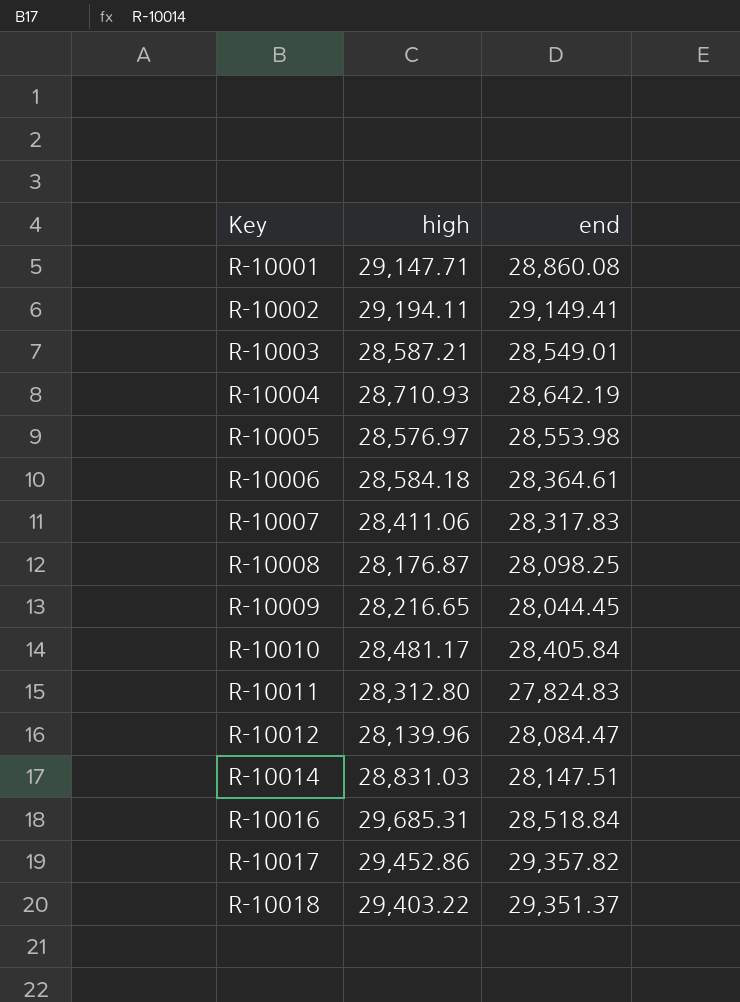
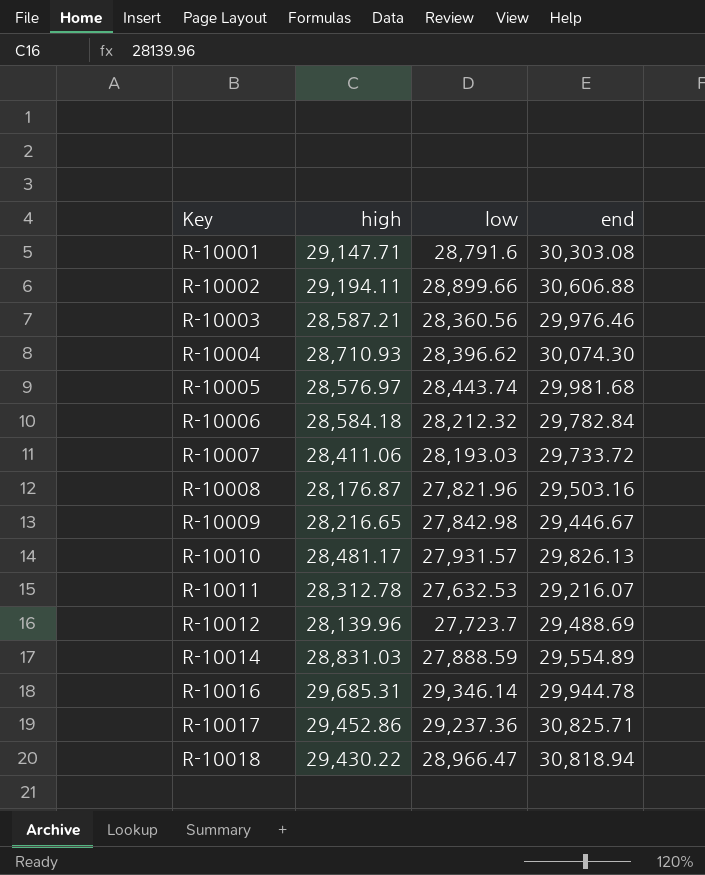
column low | position: none -> 3
R-10001 | end: 28,860.08 -> 30,303.08
R-10002 | end: 29,149.41 -> 30,606.88
R-10003 | end: 28,549.01 -> 29,976.46
R-10004 | end: 28,642.19 -> 30,074.30
R-10005 | end: 28,553.98 -> 29,981.68
R-10006 | end: 28,364.61 -> 29,782.84
R-10007 | end: 28,317.83 -> 29,733.72
R-10008 | end: 28,098.25 -> 29,503.16
R-10009 | end: 28,044.45 -> 29,446.67
R-10010 | end: 28,405.84 -> 29,826.13
R-10011 | high: 28,312.80 -> 28,312.78
R-10011 | end: 27,824.83 -> 29,216.07
R-10012 | end: 28,084.47 -> 29,488.69
R-10014 | end: 28,147.51 -> 29,554.89
R-10016 | end: 28,518.84 -> 29,944.78
R-10017 | end: 29,357.82 -> 30,825.71
R-10018 | high: 29,403.22 -> 29,430.22
R-10018 | end: 29,351.37 -> 30,818.94

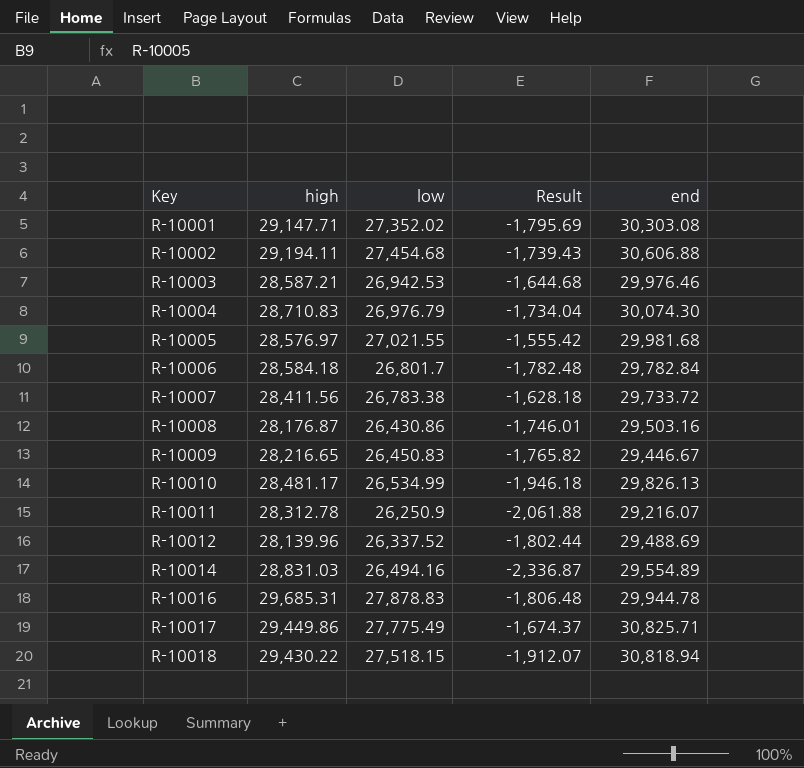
column Result | formula: none -> [low] - [high]
R-10001 | low: 28,791.6 -> 27,352.02
R-10002 | low: 28,899.66 -> 27,454.68
R-10003 | low: 28,360.56 -> 26,942.53
R-10004 | high: 28,710.93 -> 28,710.83
R-10004 | low: 28,396.62 -> 26,976.79
R-10005 | low: 28,443.74 -> 27,021.55
R-10006 | low: 28,212.32 -> 26,801.7
R-10007 | high: 28,411.06 -> 28,411.56
R-10007 | low: 28,193.03 -> 26,783.38
R-10008 | low: 27,821.96 -> 26,430.86
R-10009 | low: 27,842.98 -> 26,450.83
R-10010 | low: 27,931.57 -> 26,534.99
R-10011 | low: 27,632.53 -> 26,250.9
R-10012 | low: 27,723.7 -> 26,337.52
R-10014 | low: 27,888.59 -> 26,494.16
R-10016 | low: 29,346.14 -> 27,878.83
R-10017 | high: 29,452.86 -> 29,449.86
R-10017 | low: 29,237.36 -> 27,775.49
R-10018 | low: 28,966.47 -> 27,518.15

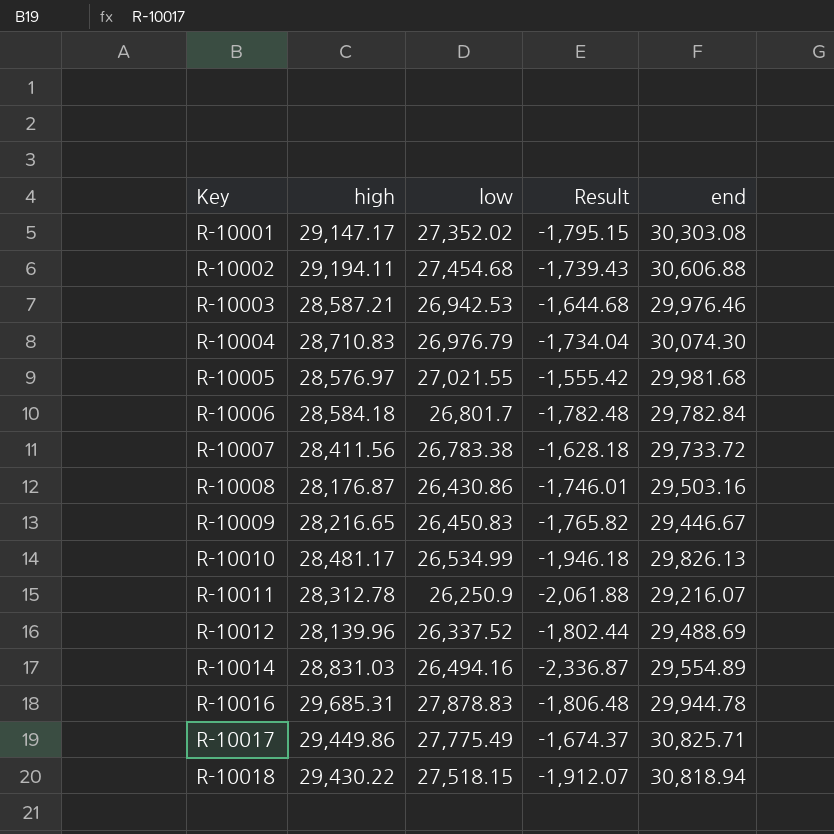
R-10001 | high: 29,147.71 -> 29,147.17
R-10001 | Result: -1,795.69 -> -1,795.15

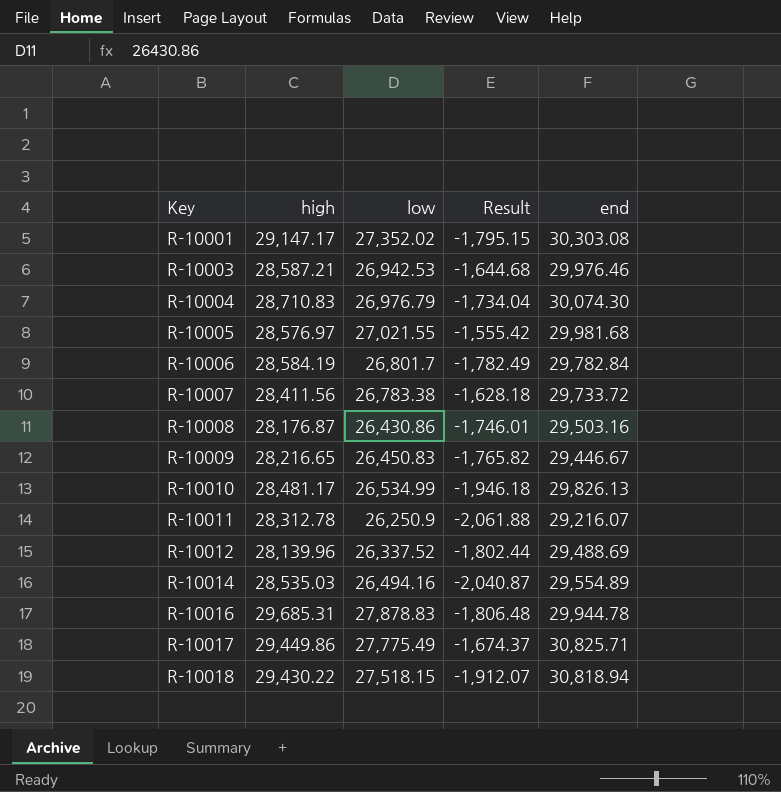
row R-10002: 29,194.11 | 27,454.68 | -1,739.43 | 30,606.88 -> none
R-10006 | high: 28,584.18 -> 28,584.19
R-10006 | Result: -1,782.48 -> -1,782.49
R-10014 | high: 28,831.03 -> 28,535.03
R-10014 | Result: -2,336.87 -> -2,040.87

